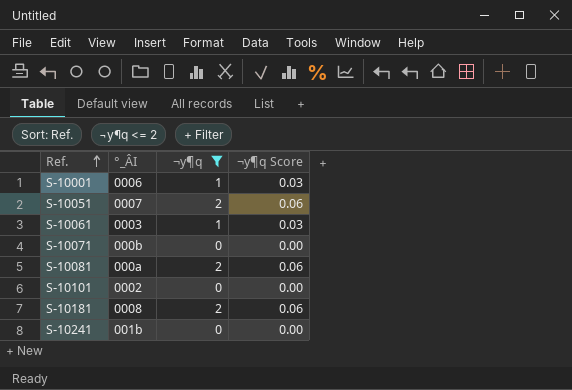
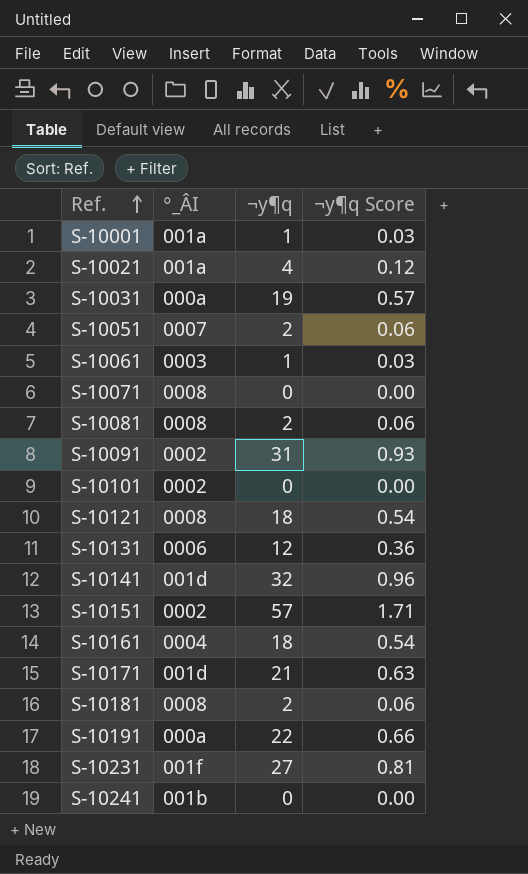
filter: ¬y¶q <= 2 -> none
S-10001 | °_ÂI: 0006 -> 001a
S-10071 | °_ÂI: 000b -> 0008
S-10081 | °_ÂI: 000a -> 0008

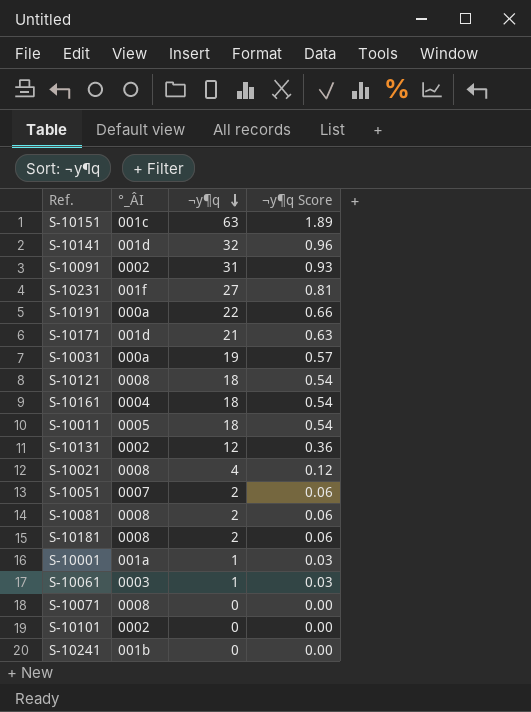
row order: Ref. ascending -> ¬y¶q descending
S-10151 | °_ÂI: 0002 -> 001c
S-10151 | ¬y¶q: 57 -> 63
S-10151 | ¬y¶q Score: 1.71 -> 1.89
row S-10011: none -> 0005 | 18 | 0.54
S-10131 | °_ÂI: 0006 -> 0002
S-10021 | °_ÂI: 001a -> 0008

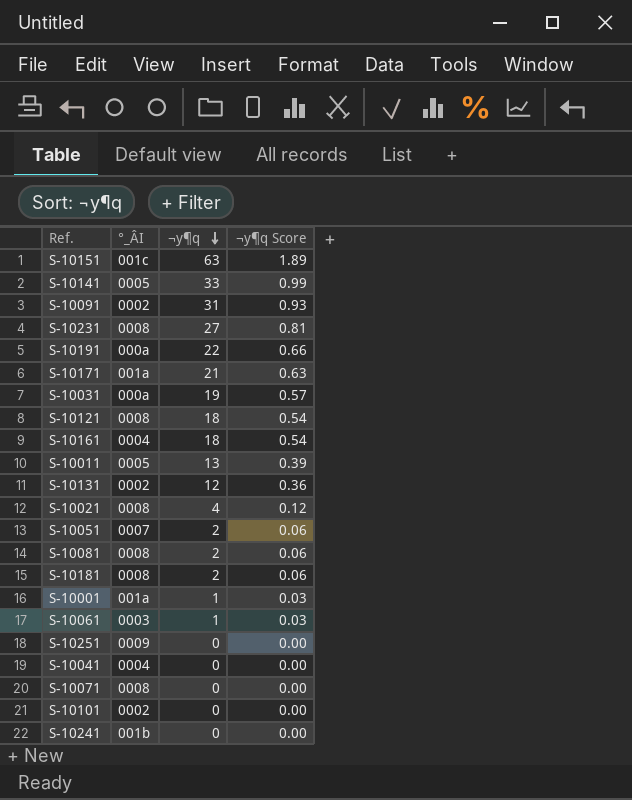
S-10141 | °_ÂI: 001d -> 0005
S-10141 | ¬y¶q: 32 -> 33
S-10141 | ¬y¶q Score: 0.96 -> 0.99
S-10231 | °_ÂI: 001f -> 0008
S-10171 | °_ÂI: 001d -> 001a
S-10011 | ¬y¶q: 18 -> 13
S-10011 | ¬y¶q Score: 0.54 -> 0.39
row S-10251: none -> 0009 | 0 | 0.00
row S-10041: none -> 0004 | 0 | 0.00

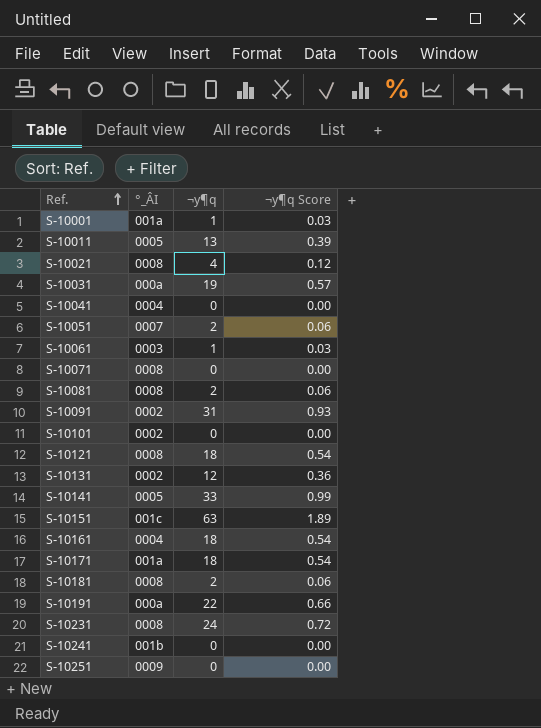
row order: ¬y¶q descending -> Ref. ascending
S-10171 | ¬y¶q: 21 -> 18
S-10171 | ¬y¶q Score: 0.63 -> 0.54
S-10231 | ¬y¶q: 27 -> 24
S-10231 | ¬y¶q Score: 0.81 -> 0.72

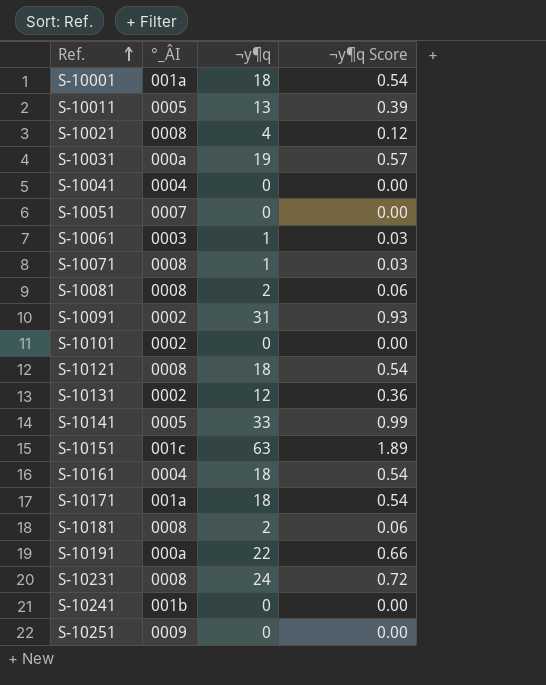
S-10001 | ¬y¶q: 1 -> 18
S-10001 | ¬y¶q Score: 0.03 -> 0.54
S-10051 | ¬y¶q: 2 -> 0
S-10051 | ¬y¶q Score: 0.06 -> 0.00
S-10071 | ¬y¶q: 0 -> 1
S-10071 | ¬y¶q Score: 0.00 -> 0.03

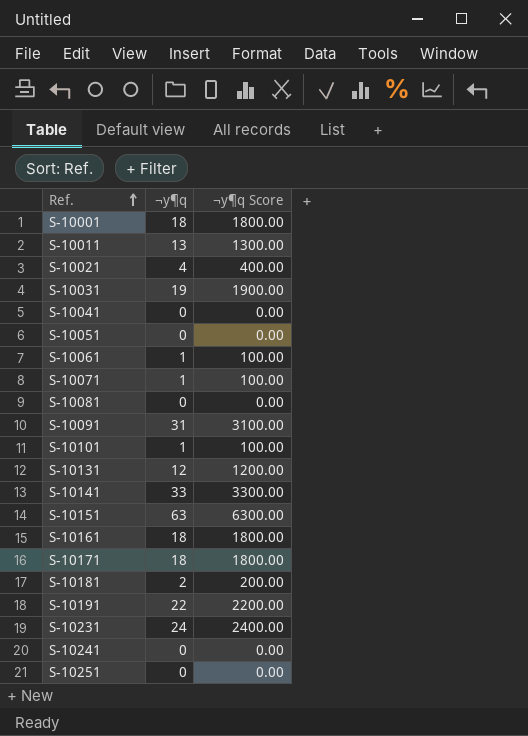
column °_ÂI | position: 2 -> none
column ¬y¶q Score | formula: [¬y¶q] * 0.03 -> [¬y¶q] * 100
row S-10121: 0008 | 18 | 0.54 -> none
S-10081 | ¬y¶q: 2 -> 0
S-10101 | ¬y¶q: 0 -> 1

